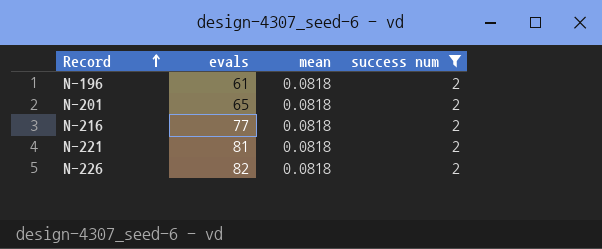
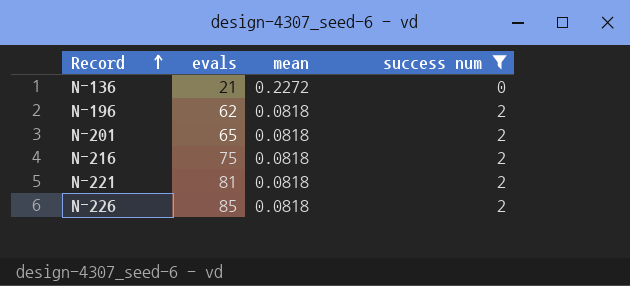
row N-136: none -> 21 | 0.2272 | 0
N-196 | evals: 61 -> 62
N-216 | evals: 77 -> 75
N-226 | evals: 82 -> 85

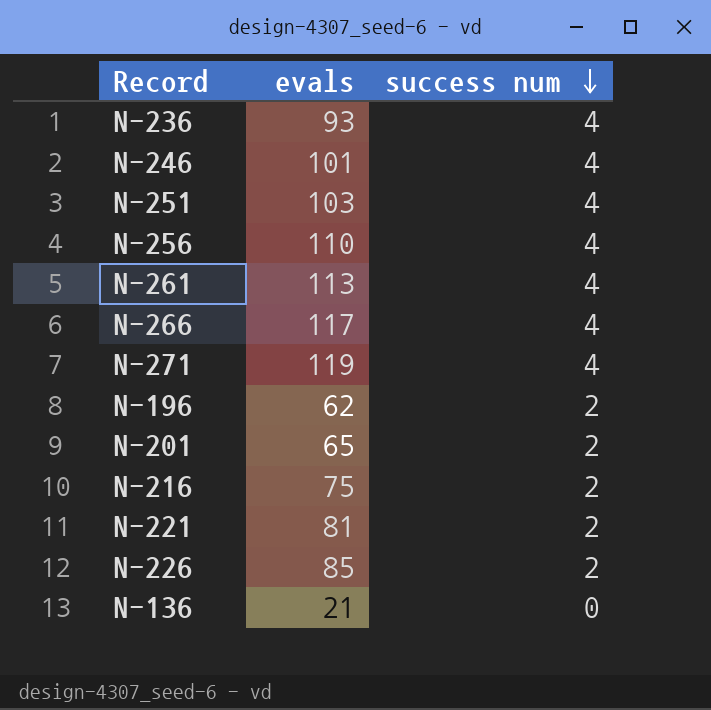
filter: success num != 4 -> none
row order: Record ascending -> success num descending
column mean | position: 3 -> none

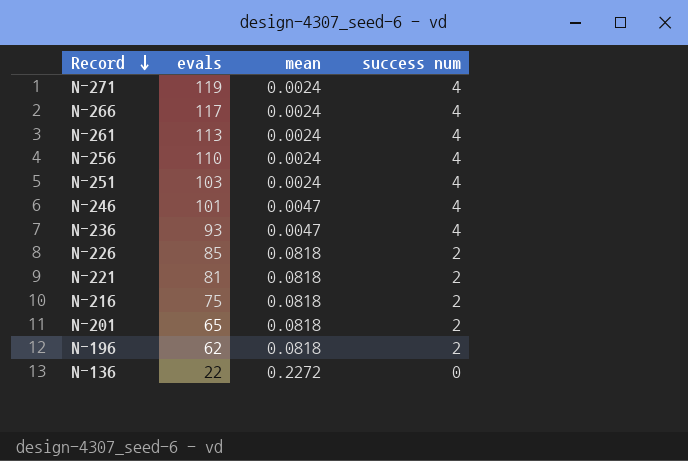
row order: success num descending -> Record descending
column mean | position: none -> 3
N-136 | evals: 21 -> 22

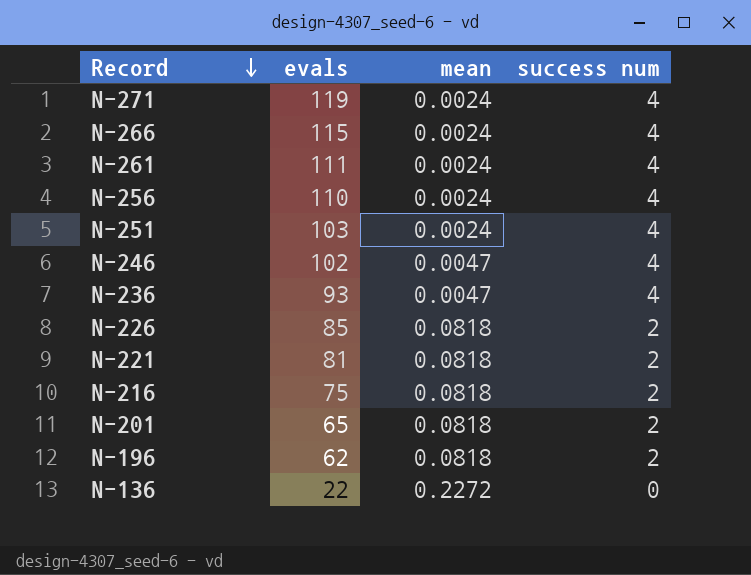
N-266 | evals: 117 -> 115
N-261 | evals: 113 -> 111
N-246 | evals: 101 -> 102

